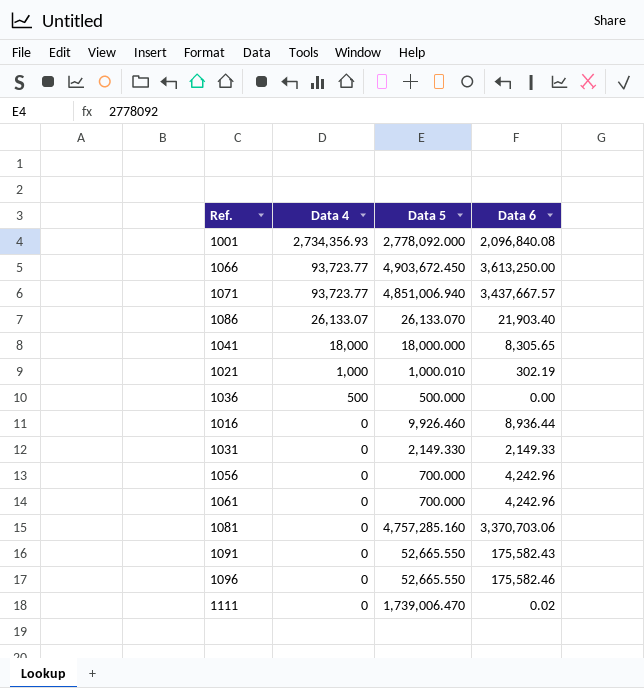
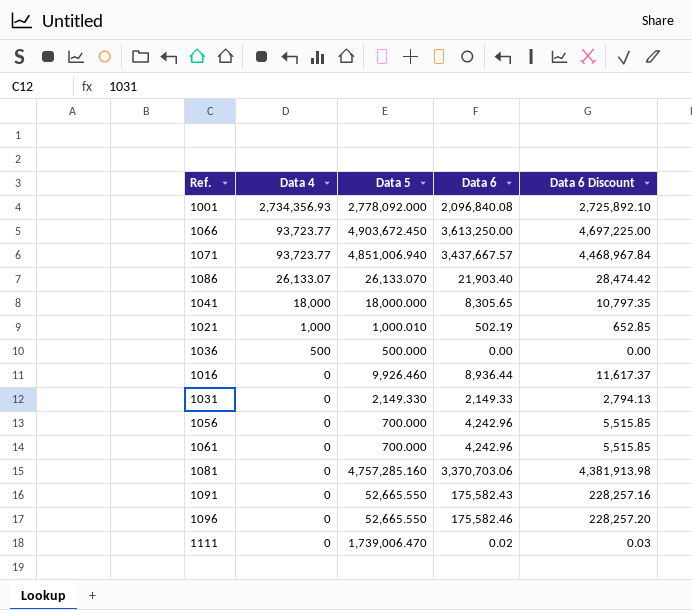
column Data 6 Discount | formula: none -> [Data 6] * 1.3
1021 | Data 6: 302.19 -> 502.19

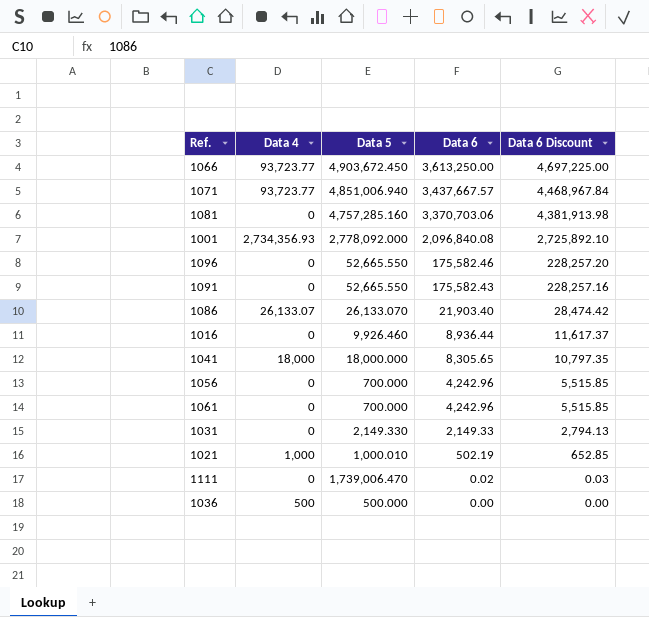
row order: Data 4 descending -> Data 6 descending

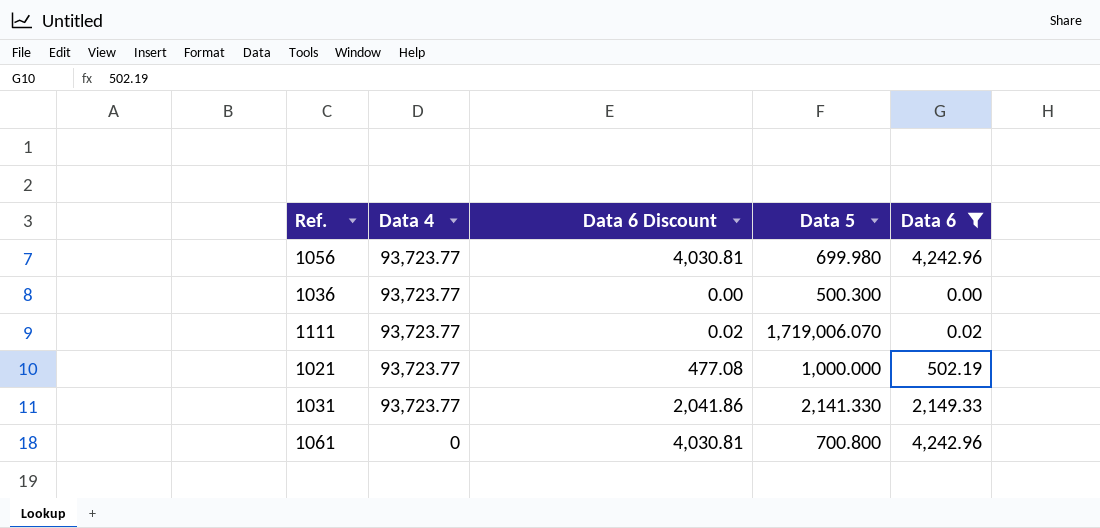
filter: none -> Data 6 <= 4,242.96
row order: Data 6 descending -> Data 4 descending
column Data 6 Discount | formula: [Data 6] * 1.3 -> [Data 6] * 0.95
column Data 6 Discount | position: 5 -> 3
1056 | Data 4: 0 -> 93,723.77
1056 | Data 5: 700.000 -> 699.980
1036 | Data 4: 500 -> 93,723.77
1036 | Data 5: 500.000 -> 500.300
1111 | Data 4: 0 -> 93,723.77
1111 | Data 5: 1,739,006.470 -> 1,719,006.070
1021 | Data 4: 1,000 -> 93,723.77
1021 | Data 5: 1,000.010 -> 1,000.000
1031 | Data 4: 0 -> 93,723.77
1031 | Data 5: 2,149.330 -> 2,141.330
1061 | Data 5: 700.000 -> 700.800

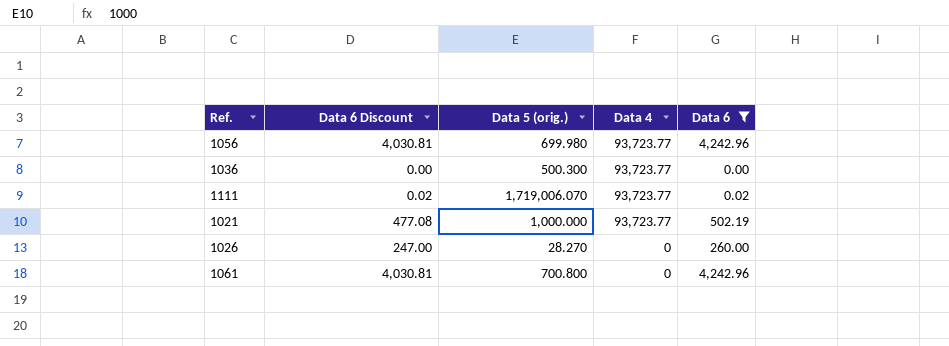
column name: Data 5 -> Data 5 (orig.)
column Data 4 | position: 2 -> 4
row 1031: 93,723.77 | 2,041.86 | 2,141.330 | 2,149.33 -> none
row 1026: none -> 247.00 | 28.270 | 0 | 260.00

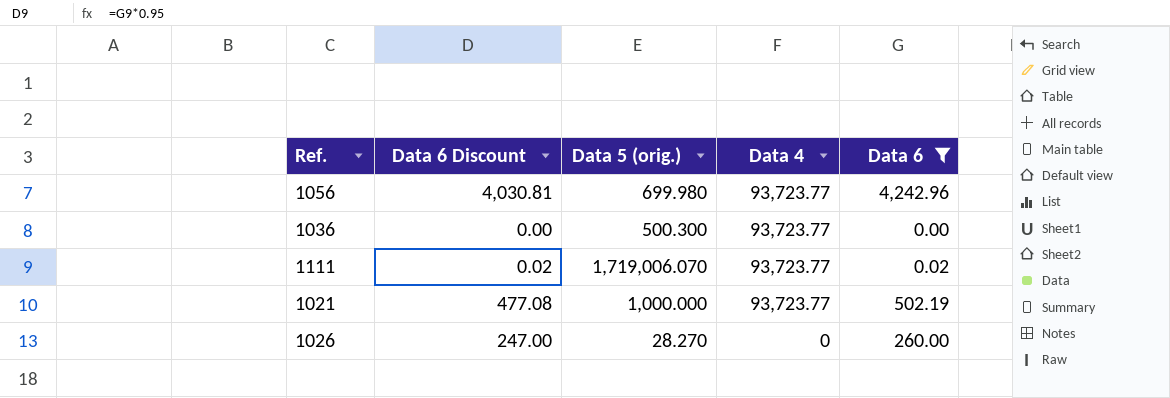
row 1061: 4,030.81 | 700.800 | 0 | 4,242.96 -> none

